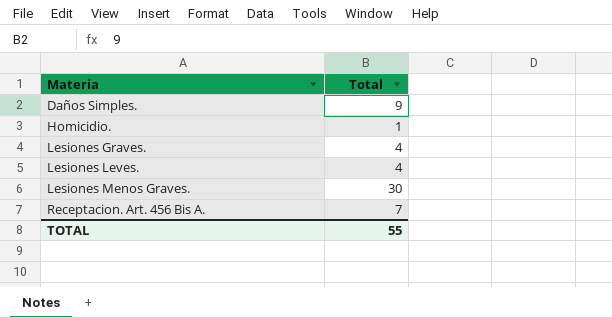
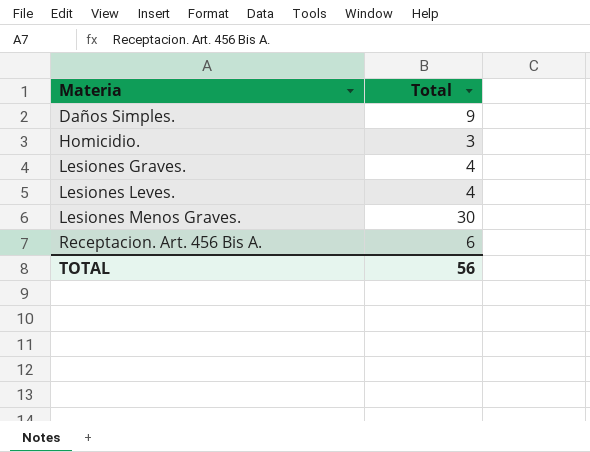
Homicidio. | Total: 1 -> 3
Receptacion. Art. 456 Bis A. | Total: 7 -> 6
TOTAL | Total: 55 -> 56

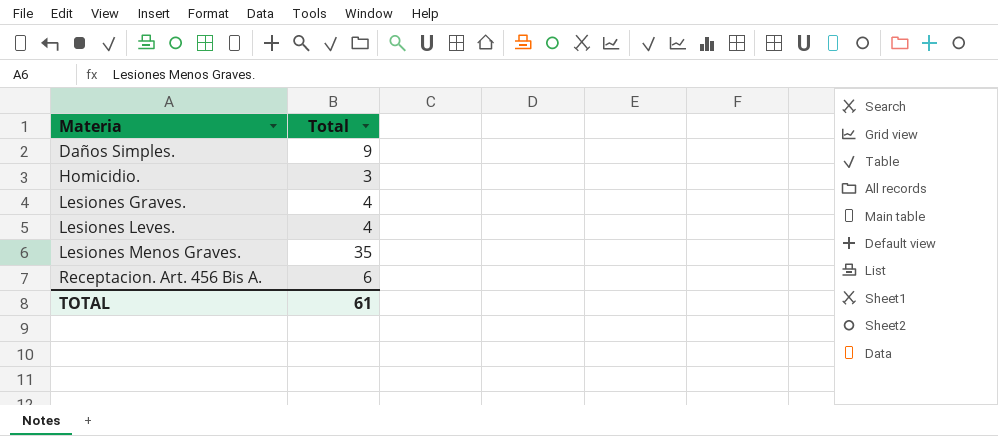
Lesiones Menos Graves. | Total: 30 -> 35
TOTAL | Total: 56 -> 61

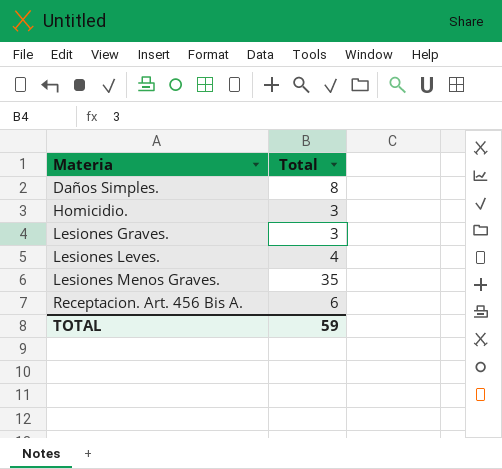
Daños Simples. | Total: 9 -> 8
Lesiones Graves. | Total: 4 -> 3
TOTAL | Total: 61 -> 59

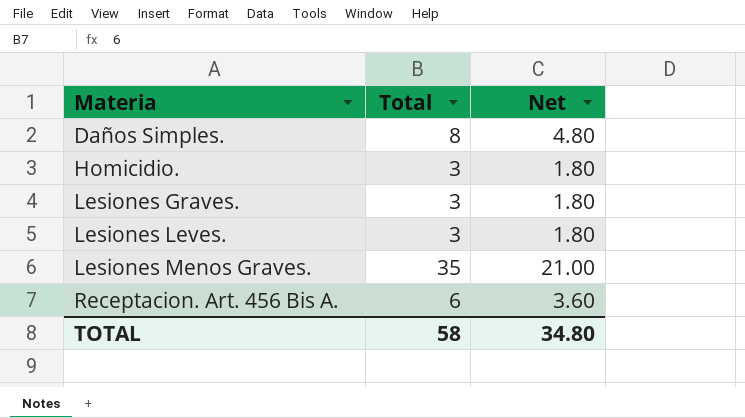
column Net | formula: none -> [Total] * 0.6
Lesiones Leves. | Total: 4 -> 3
TOTAL | Total: 59 -> 58

